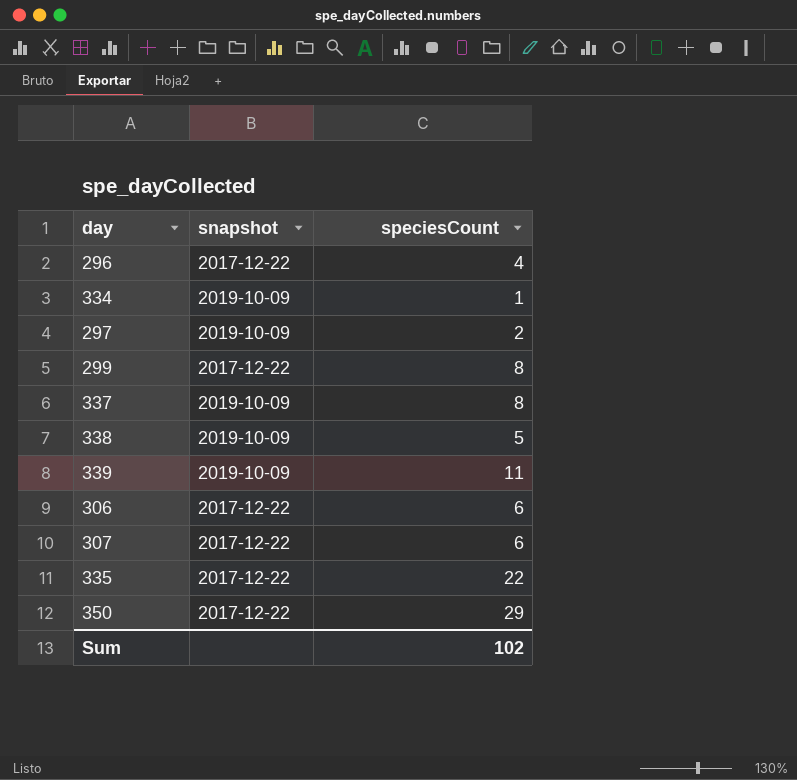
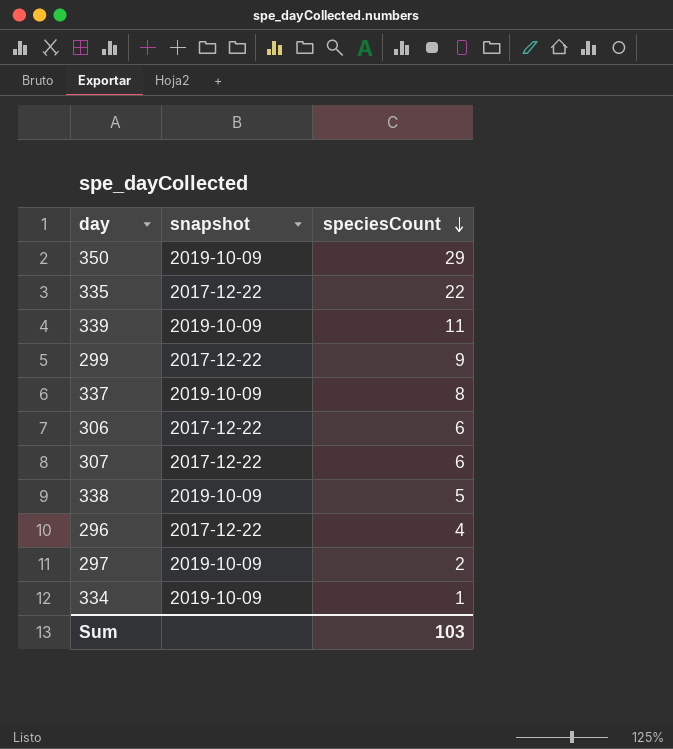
row order: none -> speciesCount descending
350 | snapshot: 2017-12-22 -> 2019-10-09
299 | speciesCount: 8 -> 9
Sum | speciesCount: 102 -> 103

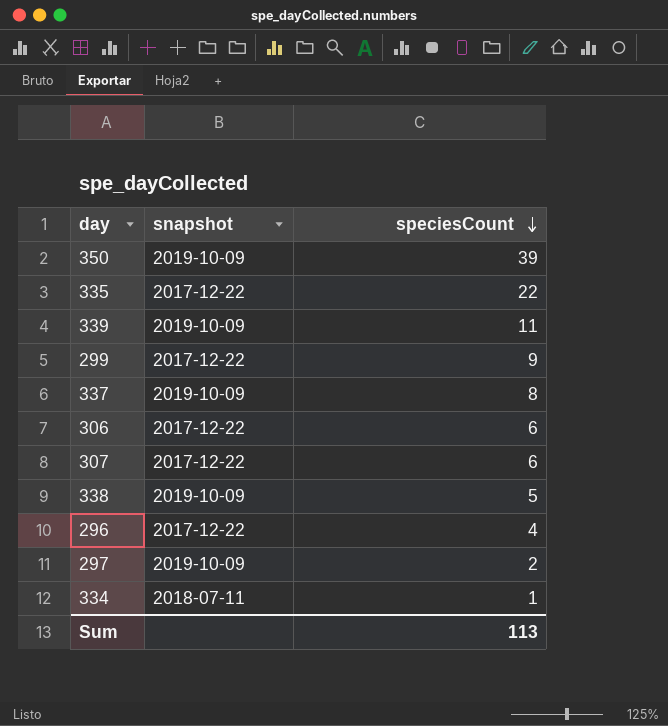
350 | speciesCount: 29 -> 39
334 | snapshot: 2019-10-09 -> 2018-07-11
Sum | speciesCount: 103 -> 113

